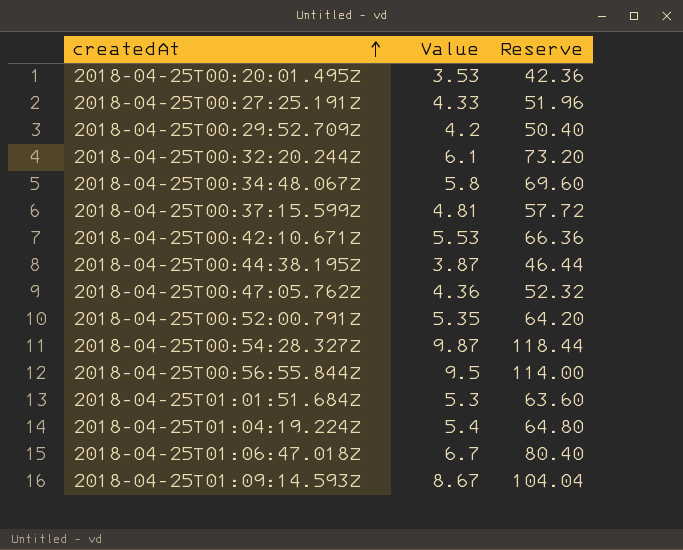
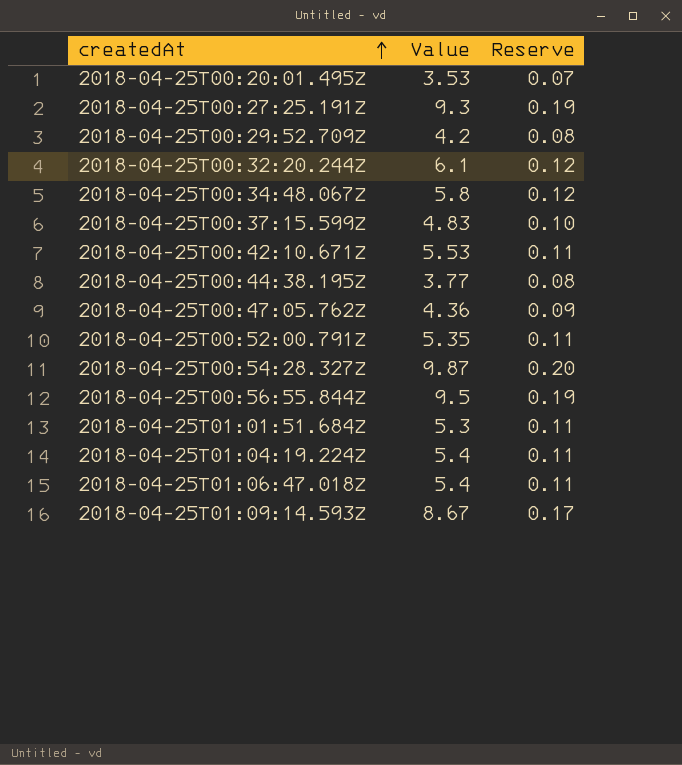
column Reserve | formula: [Value] * 12 -> [Value] * 0.02
2018-04-25T00:27:25.191Z | Value: 4.33 -> 9.3
2018-04-25T00:37:15.599Z | Value: 4.81 -> 4.83
2018-04-25T00:44:38.195Z | Value: 3.87 -> 3.77
2018-04-25T01:06:47.018Z | Value: 6.7 -> 5.4

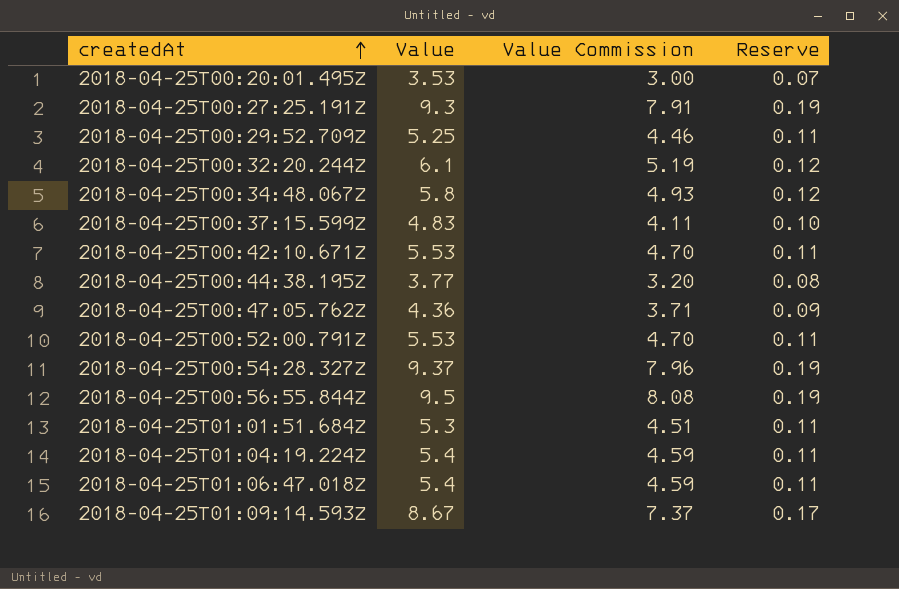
column Value Commission | formula: none -> [Value] * 0.85
2018-04-25T00:29:52.709Z | Value: 4.2 -> 5.25
2018-04-25T00:29:52.709Z | Reserve: 0.08 -> 0.11
2018-04-25T00:52:00.791Z | Value: 5.35 -> 5.53
2018-04-25T00:54:28.327Z | Value: 9.87 -> 9.37
2018-04-25T00:54:28.327Z | Reserve: 0.20 -> 0.19

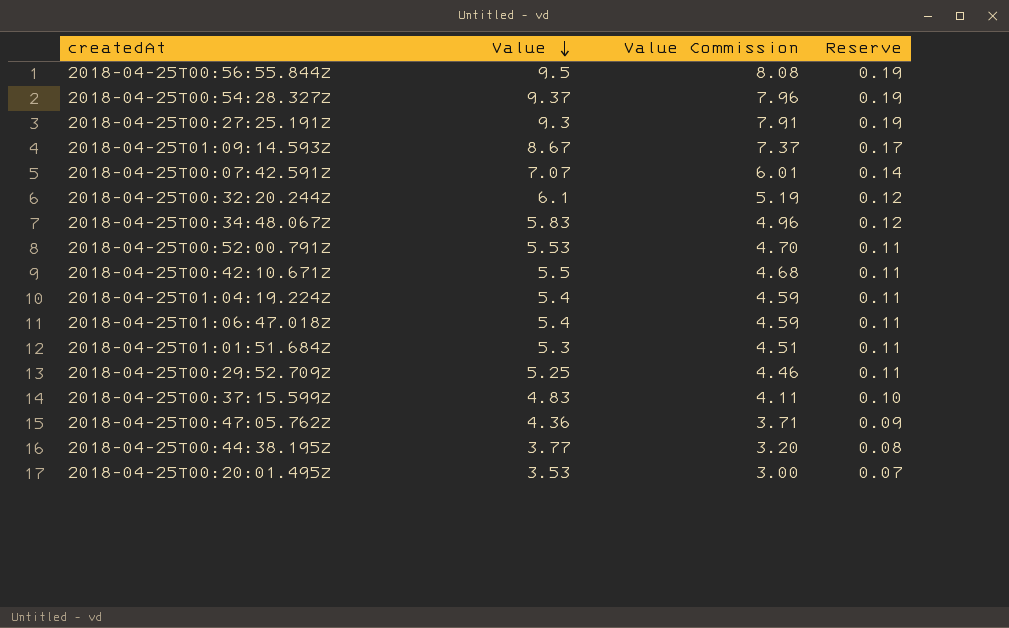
row order: createdAt ascending -> Value descending
row 2018-04-25T00:07:42.591Z: none -> 7.07 | 6.01 | 0.14
2018-04-25T00:34:48.067Z | Value: 5.8 -> 5.83
2018-04-25T00:34:48.067Z | Value Commission: 4.93 -> 4.96
2018-04-25T00:42:10.671Z | Value: 5.53 -> 5.5
2018-04-25T00:42:10.671Z | Value Commission: 4.70 -> 4.68

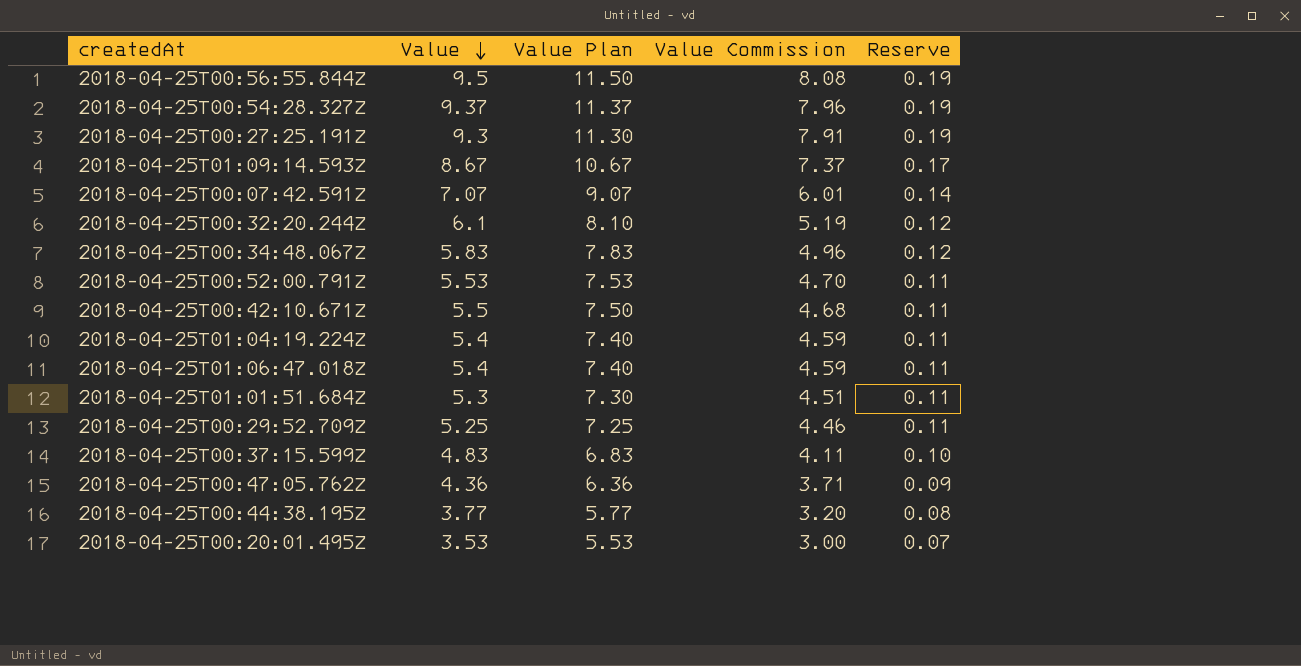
column Value Plan | formula: none -> [Value] + 2

